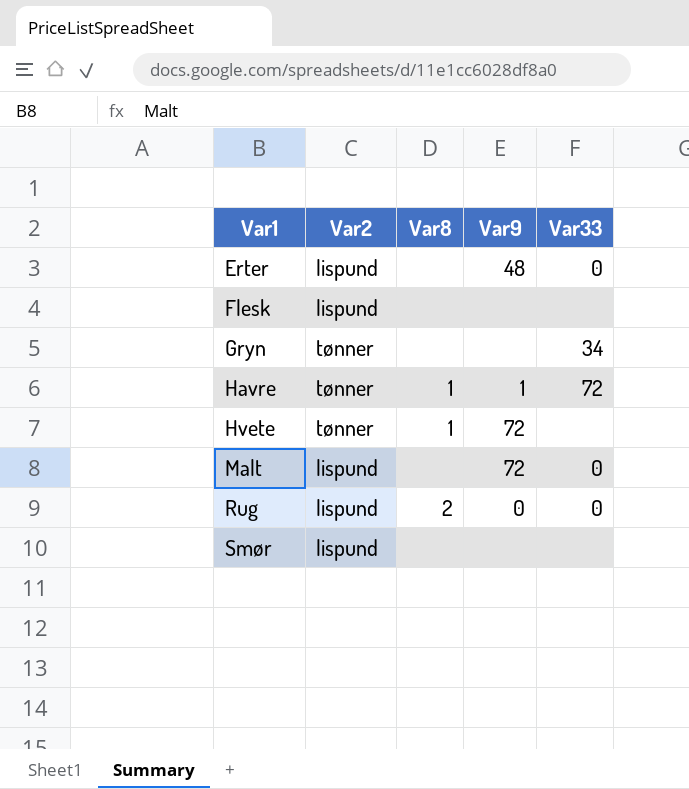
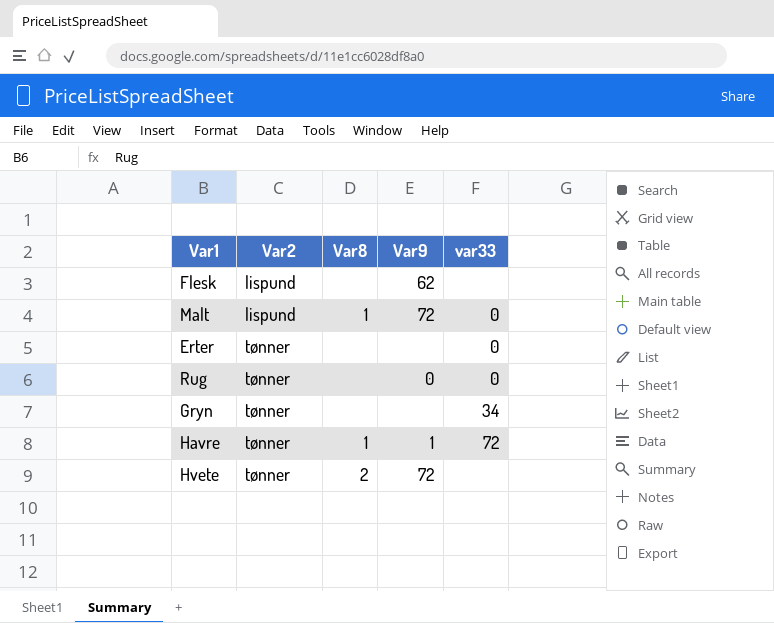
row order: Var1 ascending -> Var2 ascending
column name: Var33 -> var33
row Smør: lispund | none | none | none -> none
Flesk | Var9: none -> 62
Malt | Var8: none -> 1
Erter | Var2: lispund -> tønner
Erter | Var9: 48 -> none
Rug | Var2: lispund -> tønner
Rug | Var8: 2 -> none
Hvete | Var8: 1 -> 2

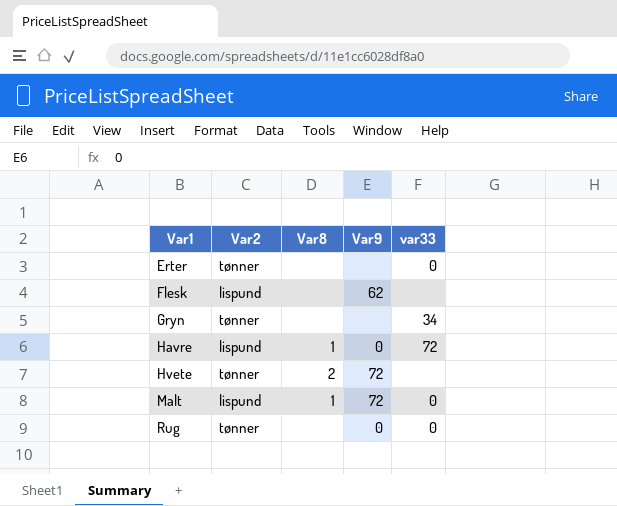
row order: Var2 ascending -> Var1 ascending
Havre | Var2: tønner -> lispund
Havre | Var9: 1 -> 0

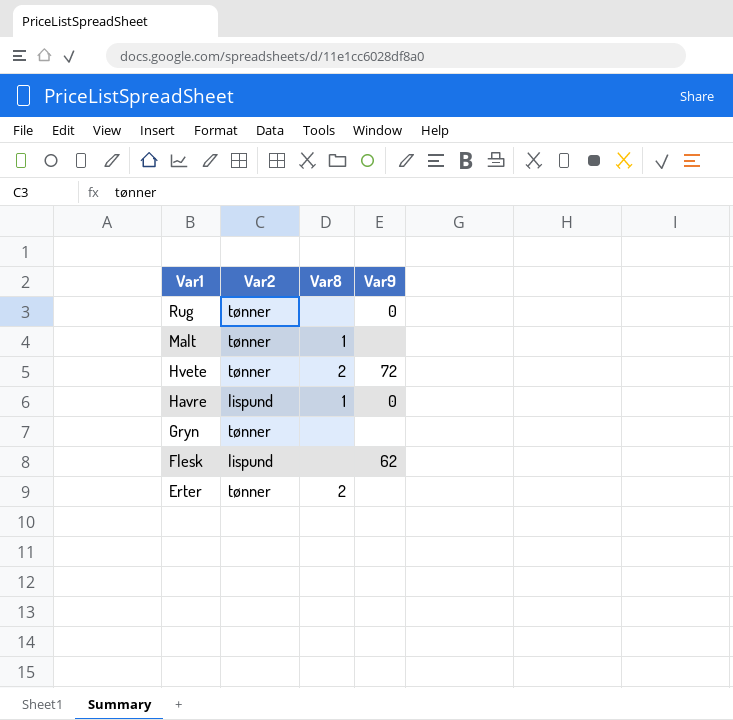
row order: Var1 ascending -> Var1 descending
column var33 | position: 5 -> none
Malt | Var2: lispund -> tønner
Malt | Var9: 72 -> none
Erter | Var8: none -> 2

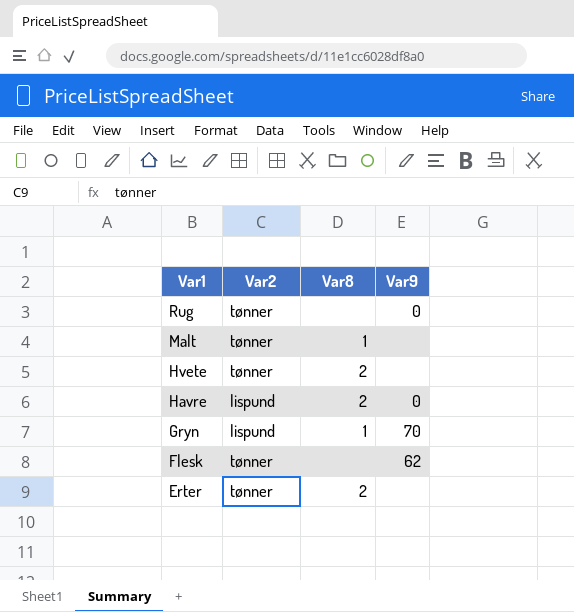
Hvete | Var9: 72 -> none
Havre | Var8: 1 -> 2
Gryn | Var2: tønner -> lispund
Gryn | Var8: none -> 1
Gryn | Var9: none -> 70
Flesk | Var2: lispund -> tønner

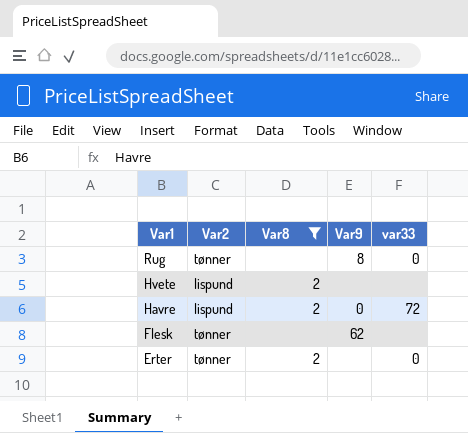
filter: none -> Var8 != 1
column var33 | position: none -> 5
Rug | Var9: 0 -> 8
Hvete | Var2: tønner -> lispund

